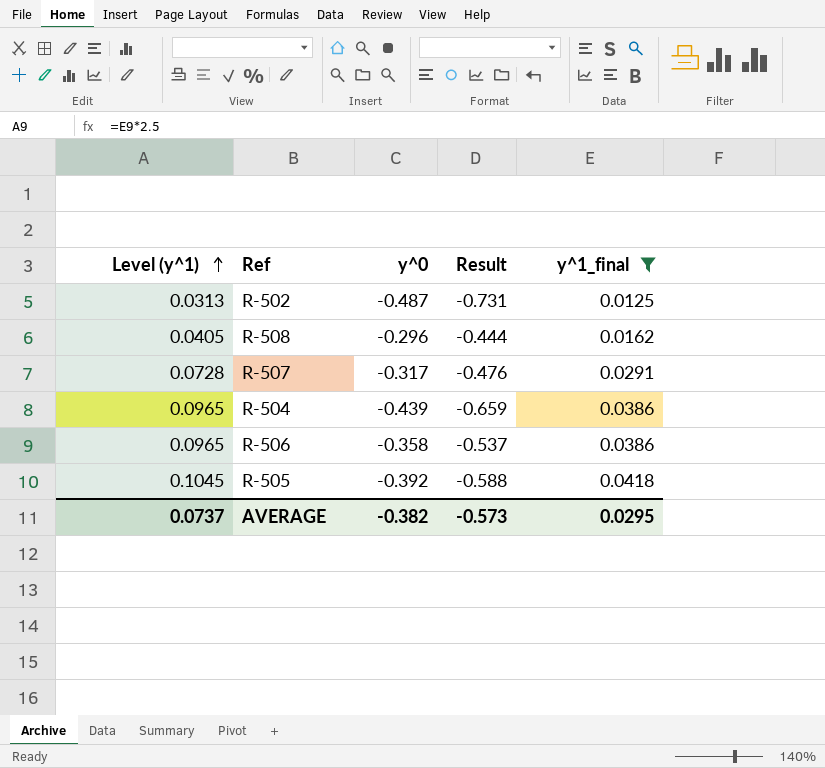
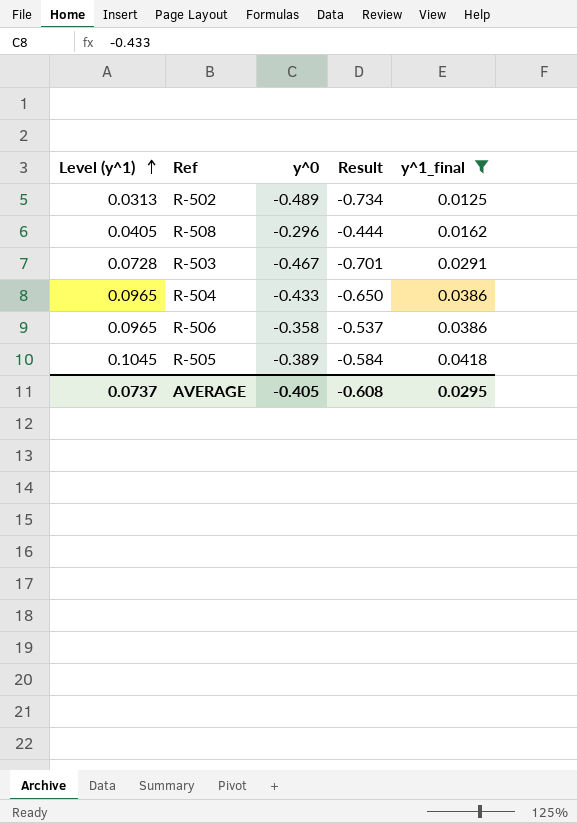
row R-507: 0.0728 | -0.317 | -0.476 | 0.0291 -> none
R-502 | y^0: -0.487 -> -0.489
R-502 | Result: -0.731 -> -0.734
row R-503: none -> 0.0728 | -0.467 | -0.701 | 0.0291
R-504 | y^0: -0.439 -> -0.433
R-504 | Result: -0.659 -> -0.650
R-505 | y^0: -0.392 -> -0.389
R-505 | Result: -0.588 -> -0.584
AVERAGE | y^0: -0.382 -> -0.405
AVERAGE | Result: -0.573 -> -0.608

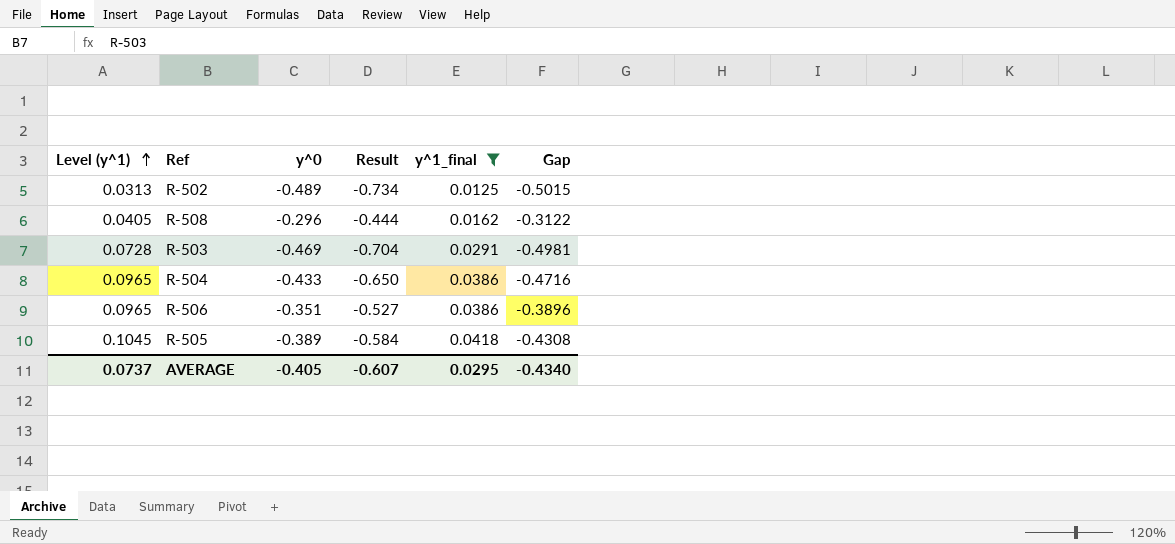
column Gap | formula: none -> [y^0] - [y^1_final]
R-503 | y^0: -0.467 -> -0.469
R-503 | Result: -0.701 -> -0.704
R-506 | y^0: -0.358 -> -0.351
R-506 | Result: -0.537 -> -0.527
AVERAGE | Result: -0.608 -> -0.607

